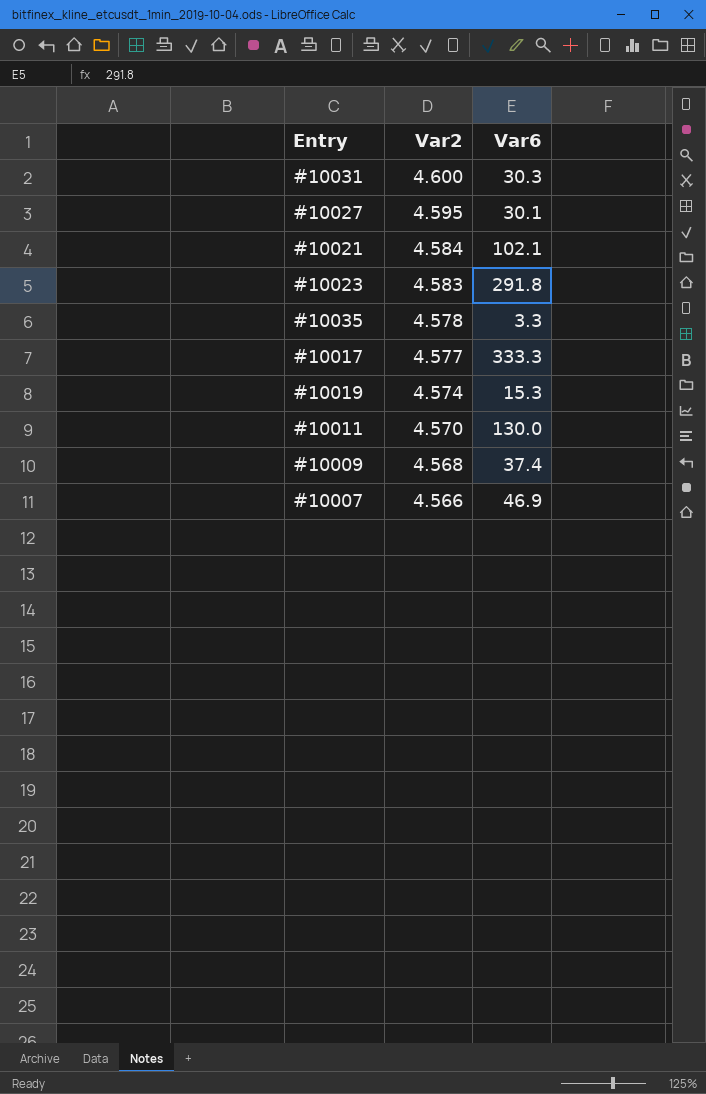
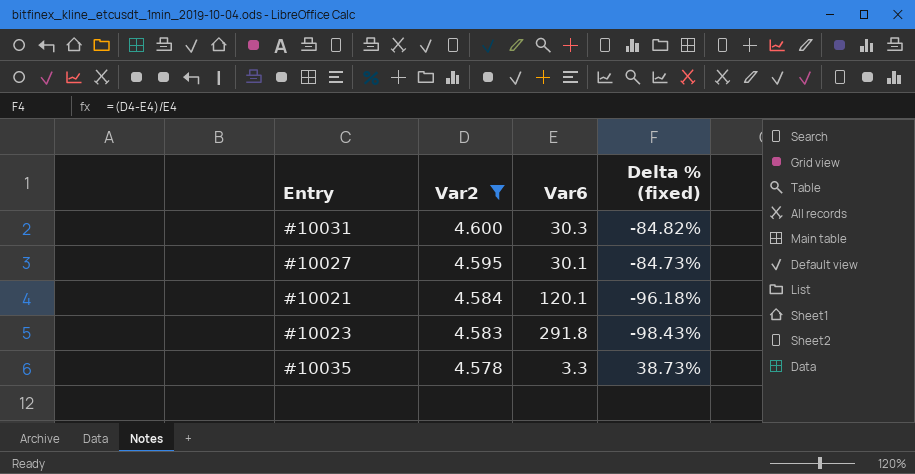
filter: none -> Var2 >= 4.578
column Delta % (fixed) | formula: none -> ([Var2] - [Var6]) / [Var6]
#10021 | Var6: 102.1 -> 120.1

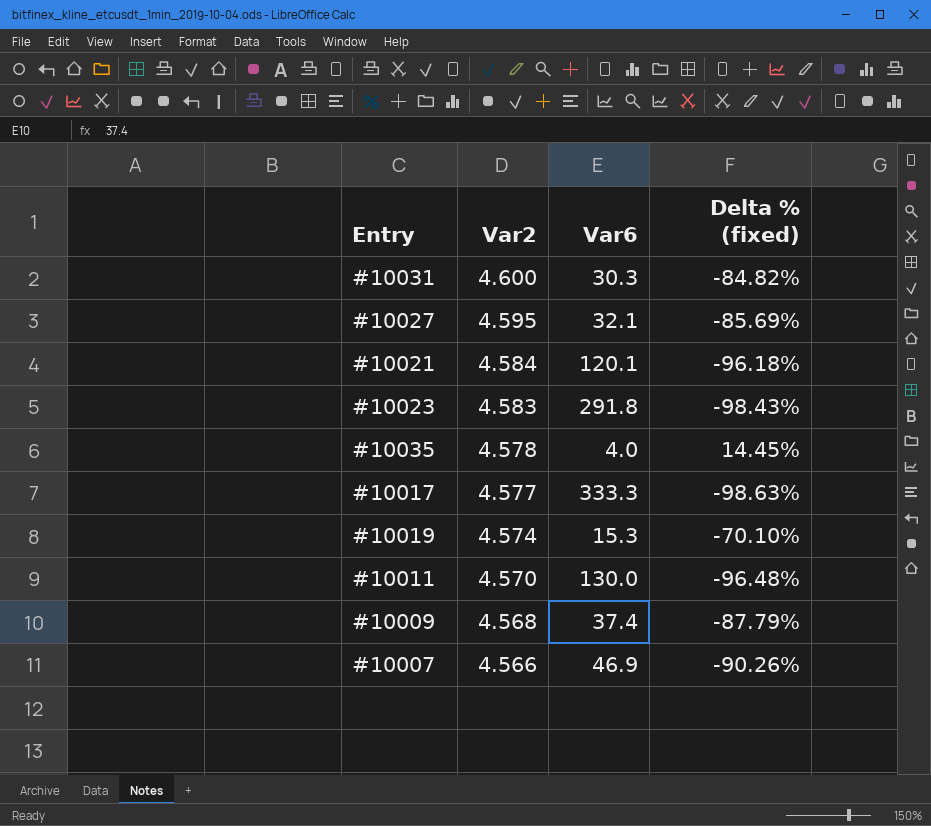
filter: Var2 >= 4.578 -> none
#10027 | Var6: 30.1 -> 32.1
#10027 | Delta % (fixed): -84.73% -> -85.69%
#10035 | Var6: 3.3 -> 4.0
#10035 | Delta % (fixed): 38.73% -> 14.45%

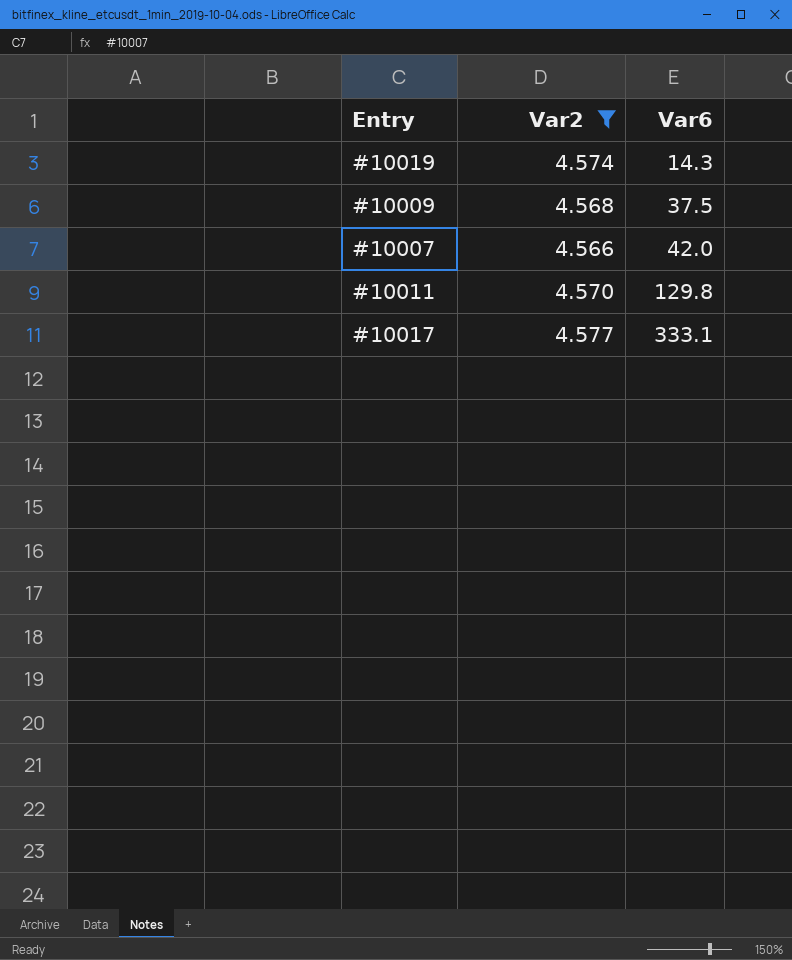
filter: none -> Var2 <= 4.577
row order: Var2 descending -> Var6 ascending
column Delta % (fixed) | formula: ([Var2] - [Var6]) / [Var6] -> none
#10019 | Var6: 15.3 -> 14.3
#10009 | Var6: 37.4 -> 37.5
#10007 | Var6: 46.9 -> 42.0
#10011 | Var6: 130.0 -> 129.8
#10017 | Var6: 333.3 -> 333.1

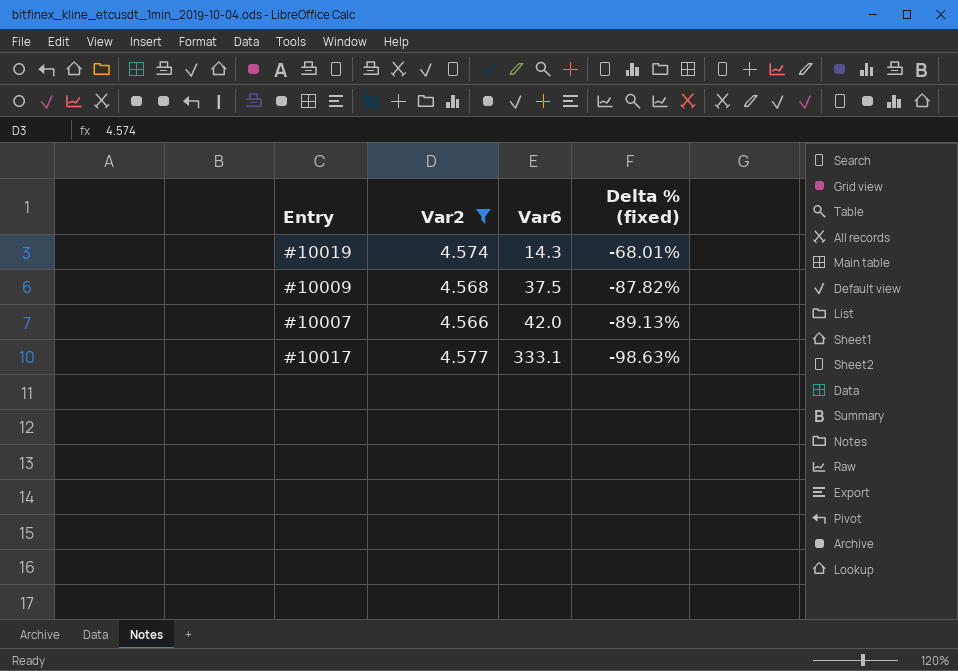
column Delta % (fixed) | formula: none -> ([Var2] - [Var6]) / [Var6]
row #10011: 4.570 | 129.8 -> none

